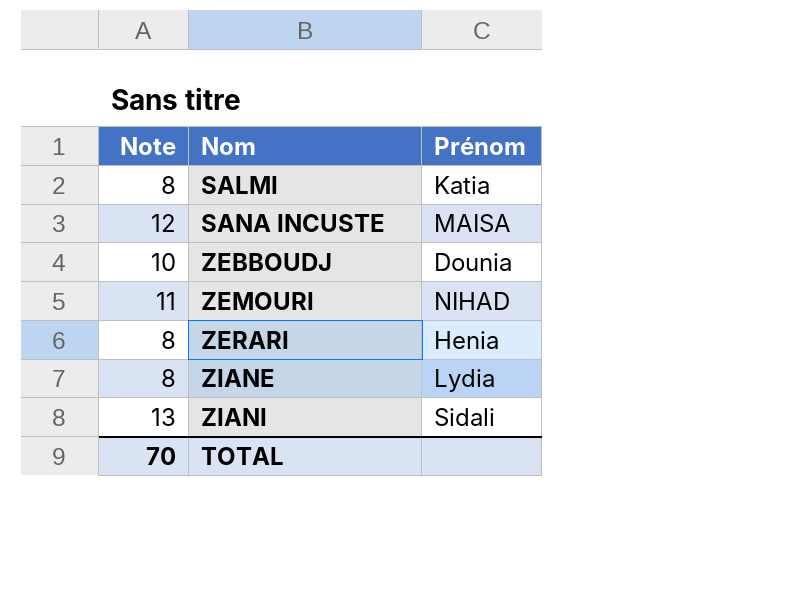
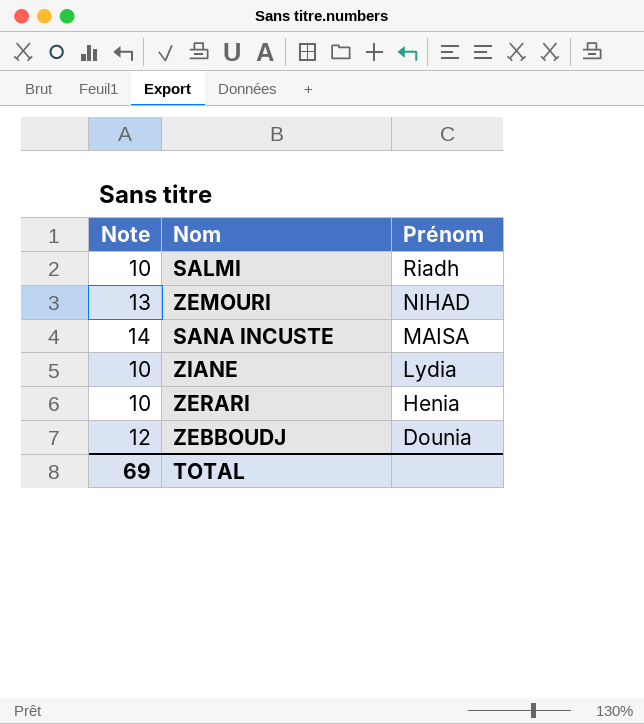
row order: Nom ascending -> Prénom descending
row ZIANI: 13 | Sidali -> none
SALMI | Note: 8 -> 10
SALMI | Prénom: Katia -> Riadh
ZEMOURI | Note: 11 -> 13
SANA INCUSTE | Note: 12 -> 14
ZIANE | Note: 8 -> 10
ZERARI | Note: 8 -> 10
ZEBBOUDJ | Note: 10 -> 12
TOTAL | Note: 70 -> 69

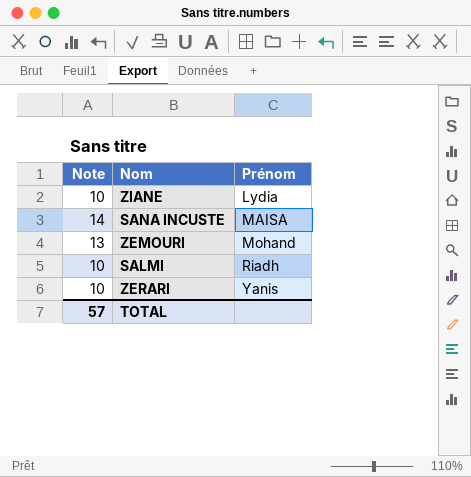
row order: Prénom descending -> Prénom ascending
row ZEBBOUDJ: 12 | Dounia -> none
ZEMOURI | Prénom: NIHAD -> Mohand
ZERARI | Prénom: Henia -> Yanis
TOTAL | Note: 69 -> 57

